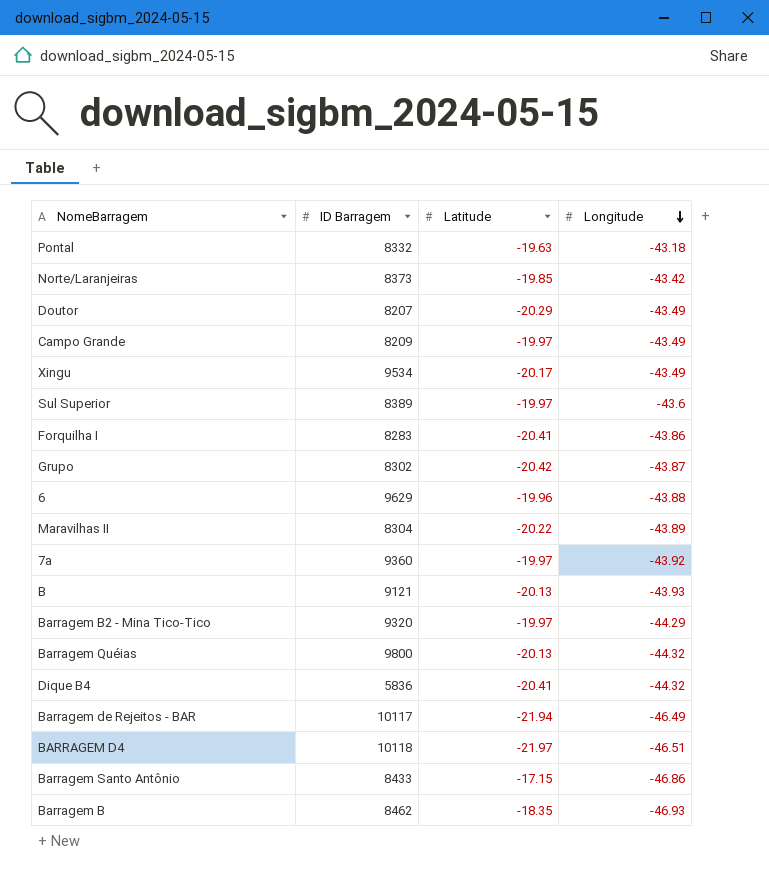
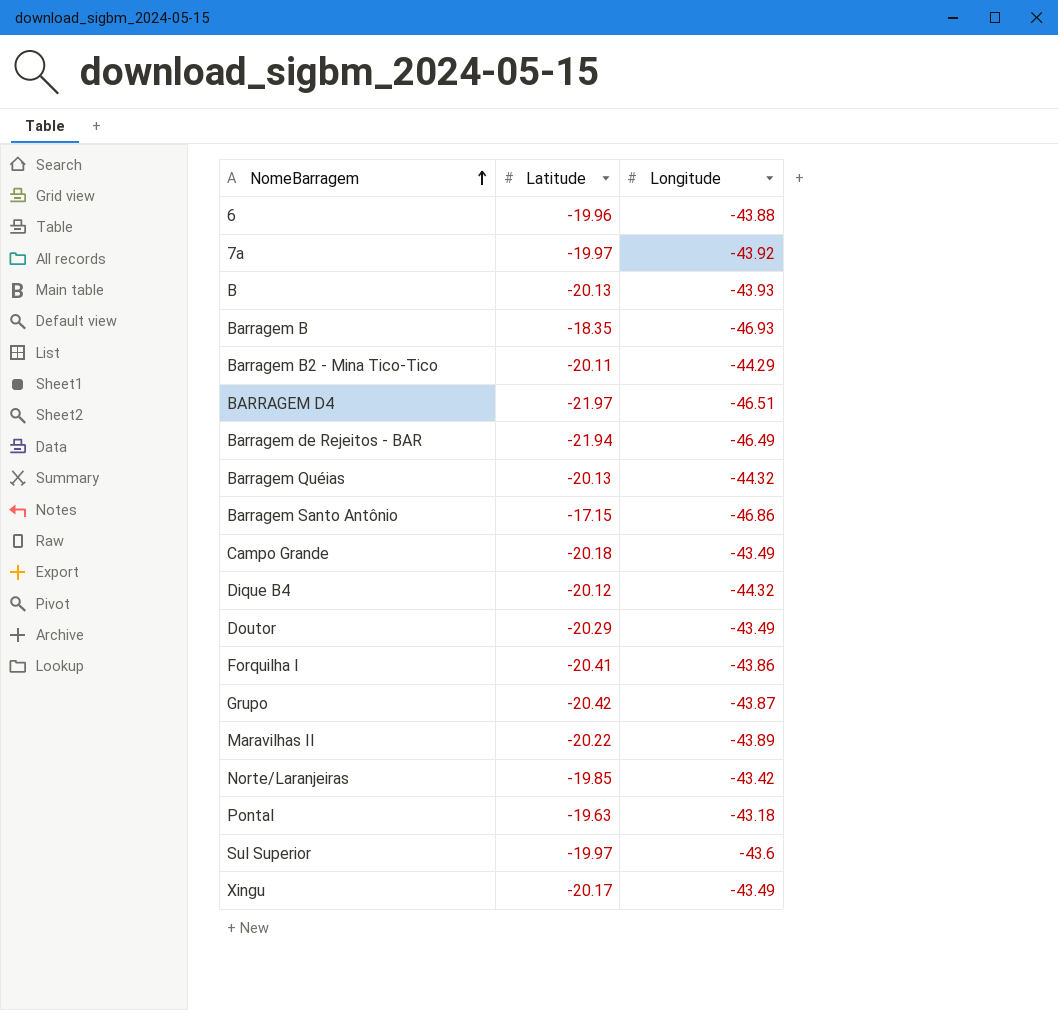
row order: Longitude descending -> NomeBarragem ascending
column ID Barragem | position: 2 -> none
Barragem B2 - Mina Tico-Tico | Latitude: -19.97 -> -20.11
Campo Grande | Latitude: -19.97 -> -20.18
Dique B4 | Latitude: -20.41 -> -20.12

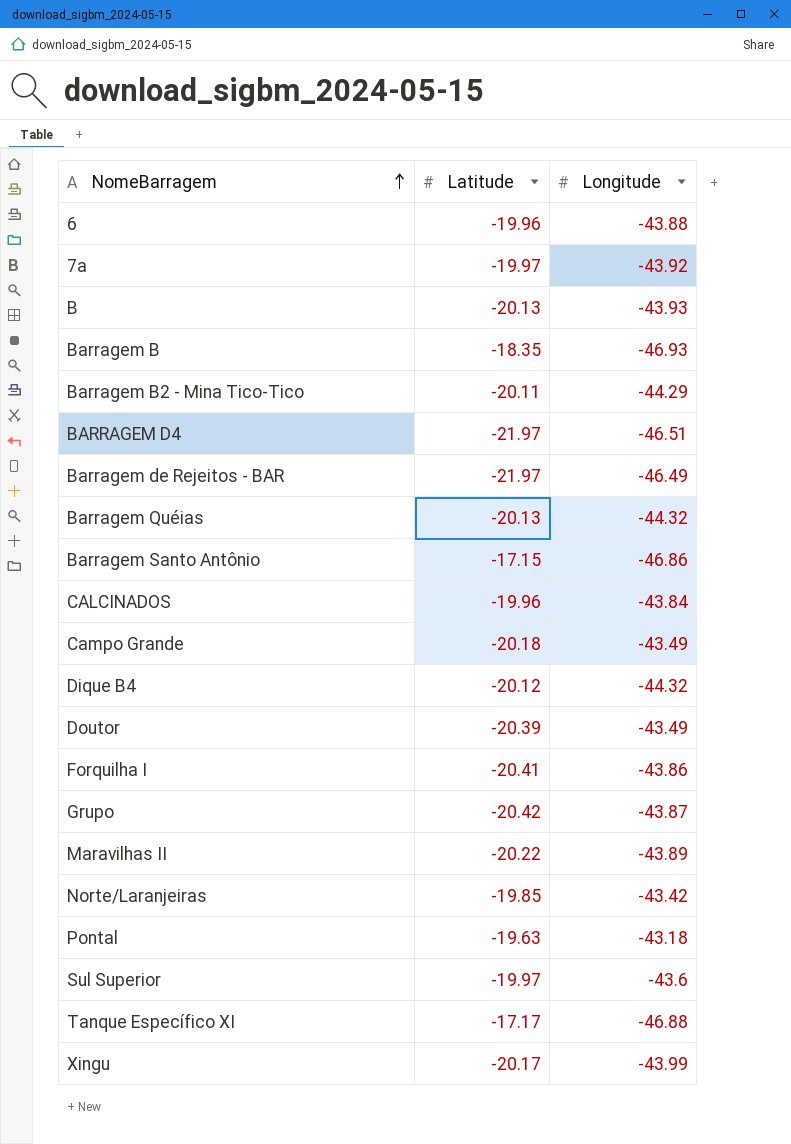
Barragem de Rejeitos - BAR | Latitude: -21.94 -> -21.97
row CALCINADOS: none -> -19.96 | -43.84
Doutor | Latitude: -20.29 -> -20.39
row Tanque Específico XI: none -> -17.17 | -46.88
Xingu | Longitude: -43.49 -> -43.99

